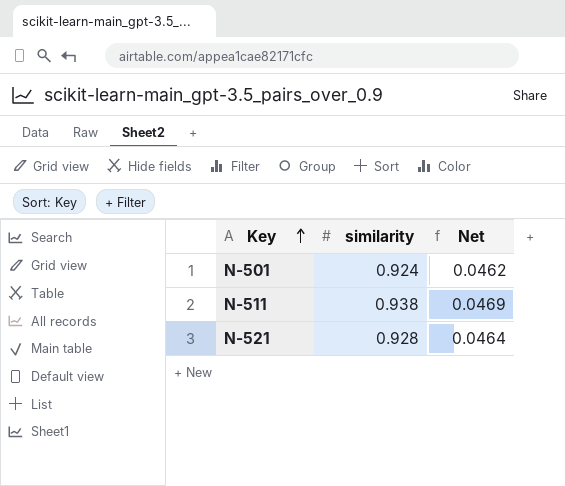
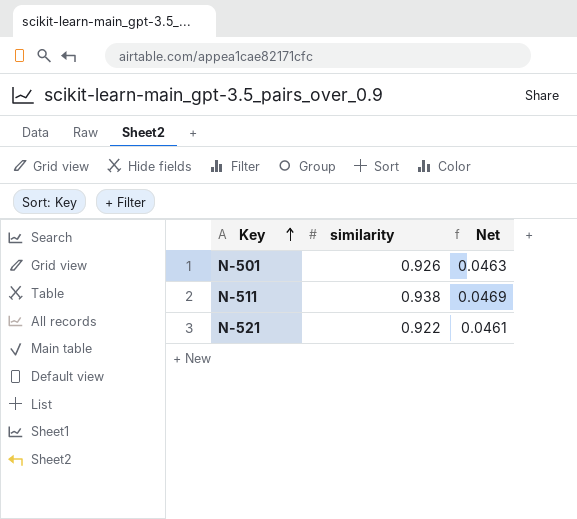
N-501 | similarity: 0.924 -> 0.926
N-501 | Net: 0.0462 -> 0.0463
N-521 | similarity: 0.928 -> 0.922
N-521 | Net: 0.0464 -> 0.0461

